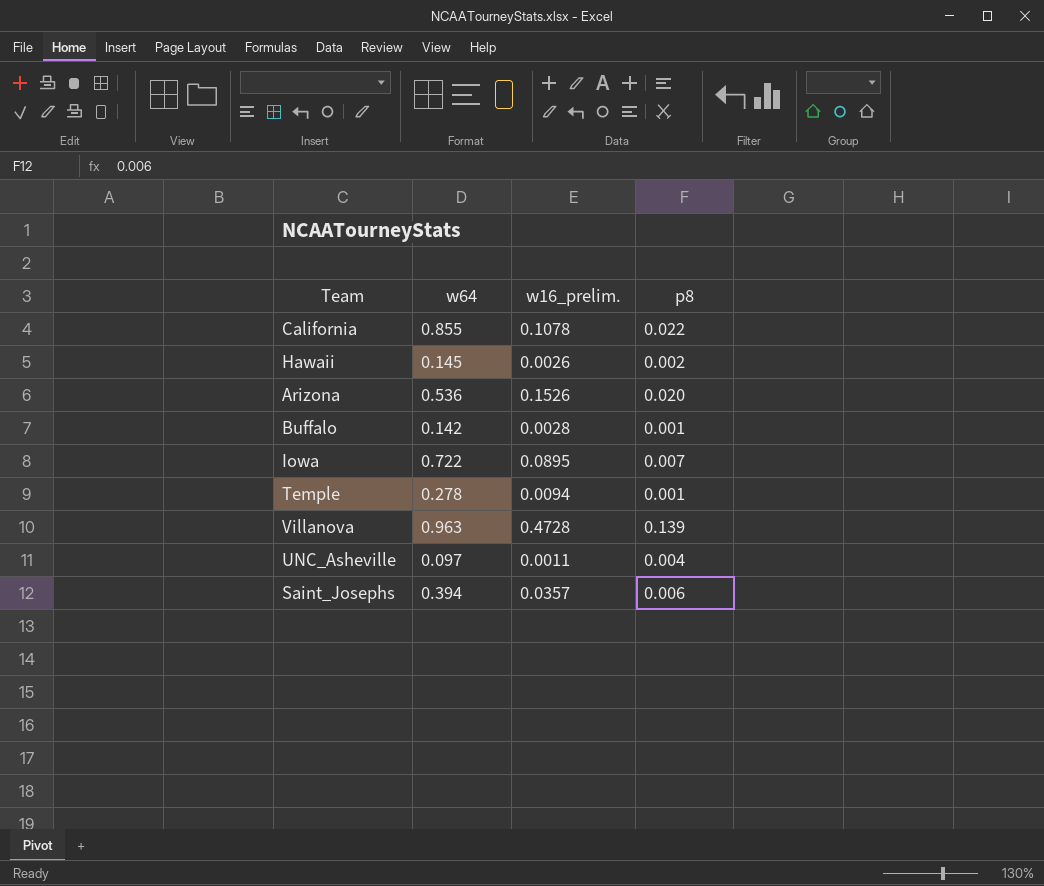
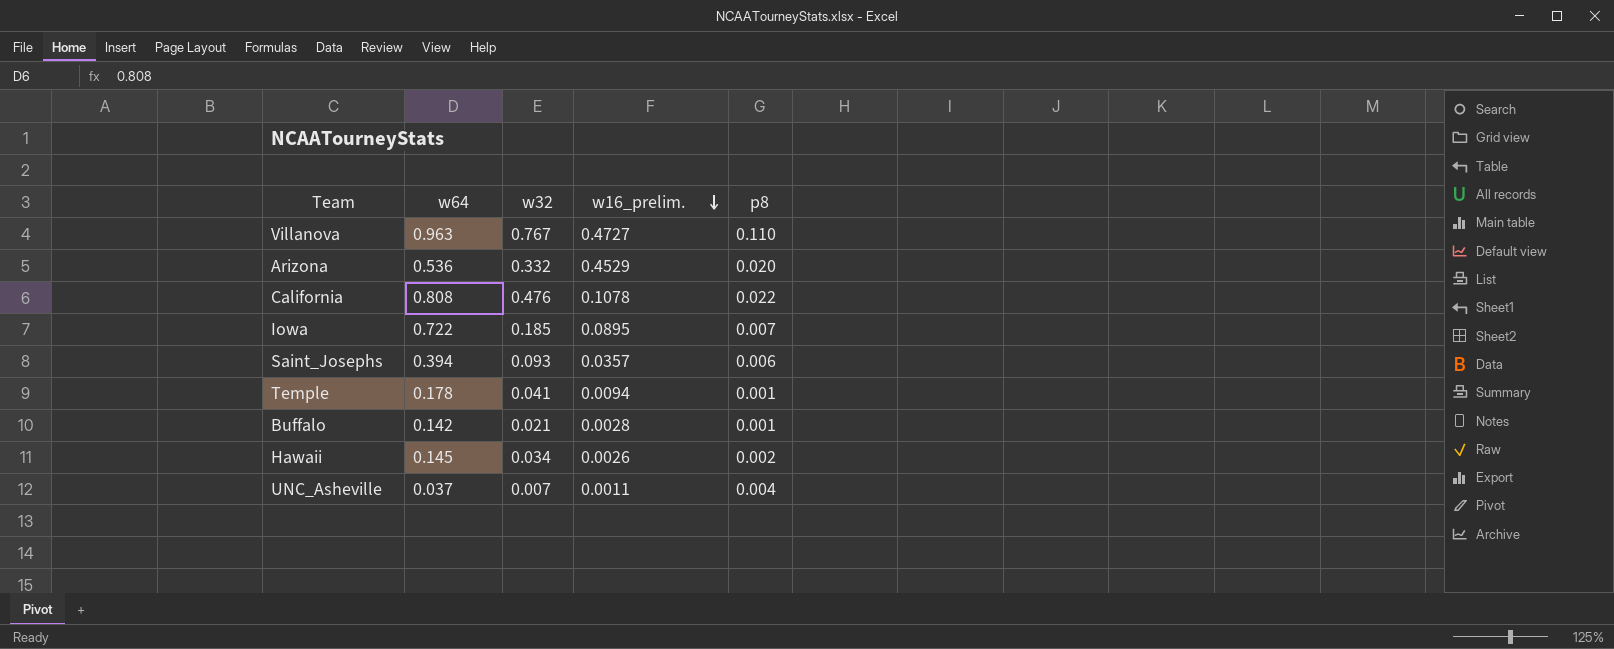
row order: none -> w16_prelim. descending
column w32 | position: none -> 3
Villanova | w16_prelim.: 0.4728 -> 0.4727
Villanova | p8: 0.139 -> 0.110
Arizona | w16_prelim.: 0.1526 -> 0.4529
California | w64: 0.855 -> 0.808
Temple | w64: 0.278 -> 0.178
UNC_Asheville | w64: 0.097 -> 0.037

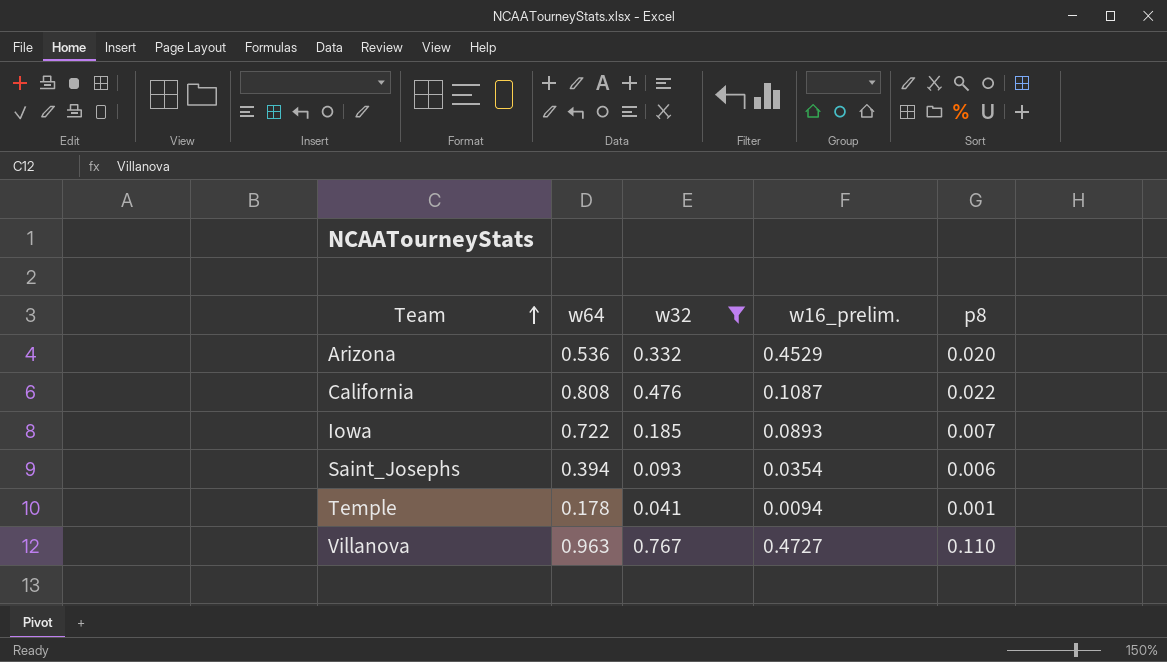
filter: none -> w32 >= 0.041
row order: w16_prelim. descending -> Team ascending
California | w16_prelim.: 0.1078 -> 0.1087
Iowa | w16_prelim.: 0.0895 -> 0.0893
Saint_Josephs | w16_prelim.: 0.0357 -> 0.0354

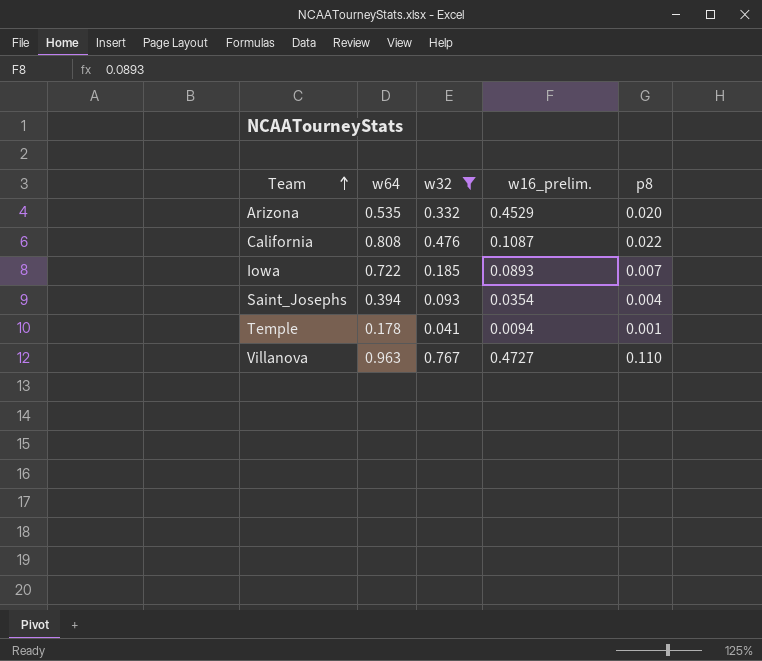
Arizona | w64: 0.536 -> 0.535
Saint_Josephs | p8: 0.006 -> 0.004

